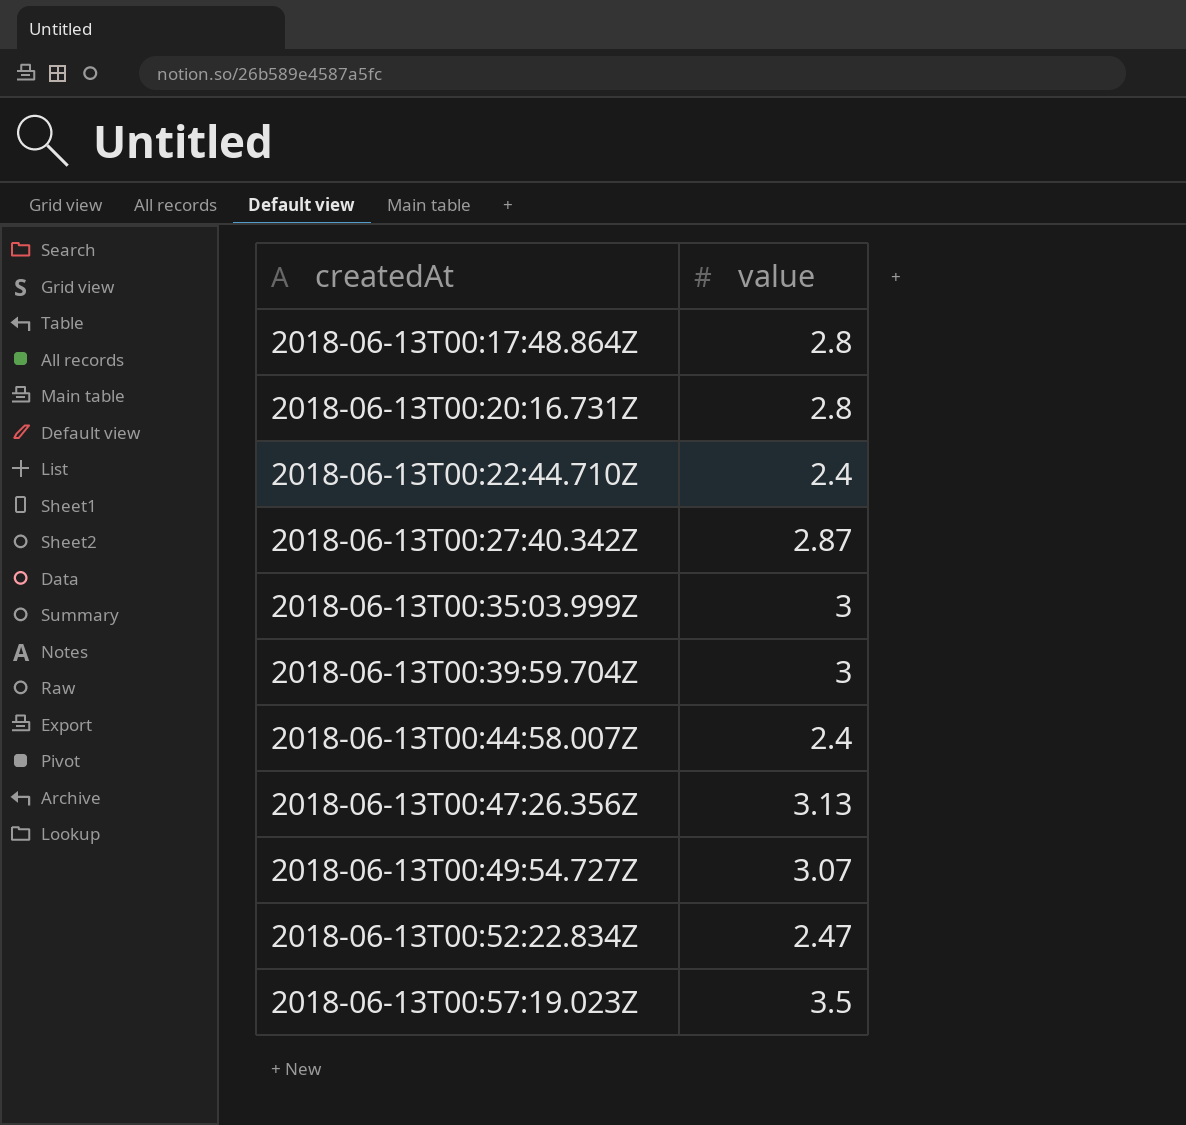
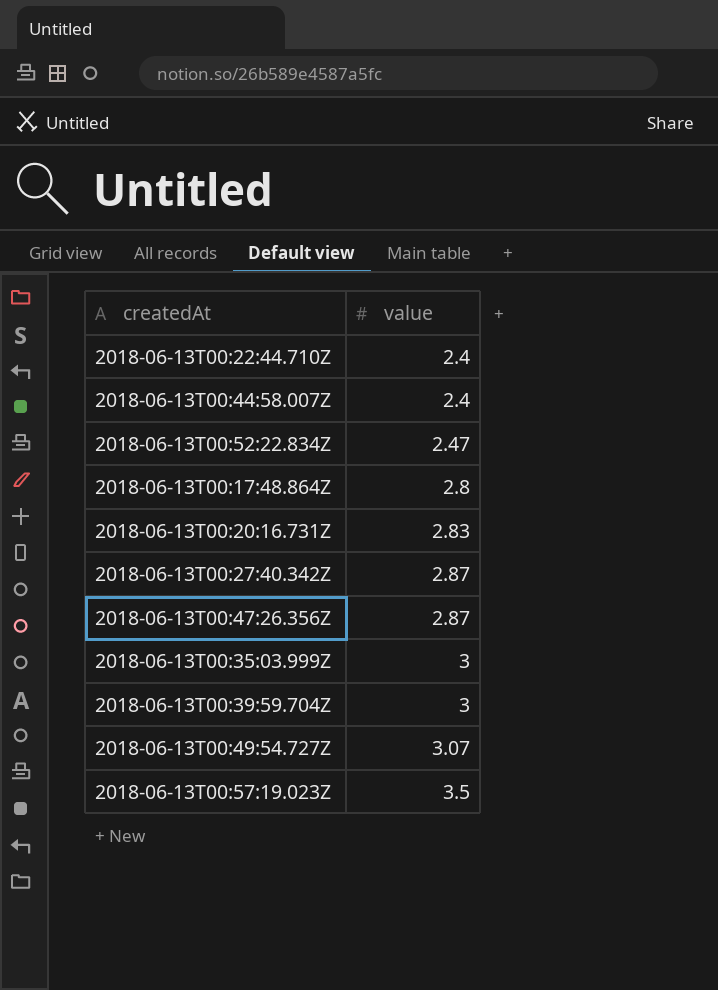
row order: createdAt ascending -> value ascending
2018-06-13T00:20:16.731Z | value: 2.8 -> 2.83
2018-06-13T00:47:26.356Z | value: 3.13 -> 2.87

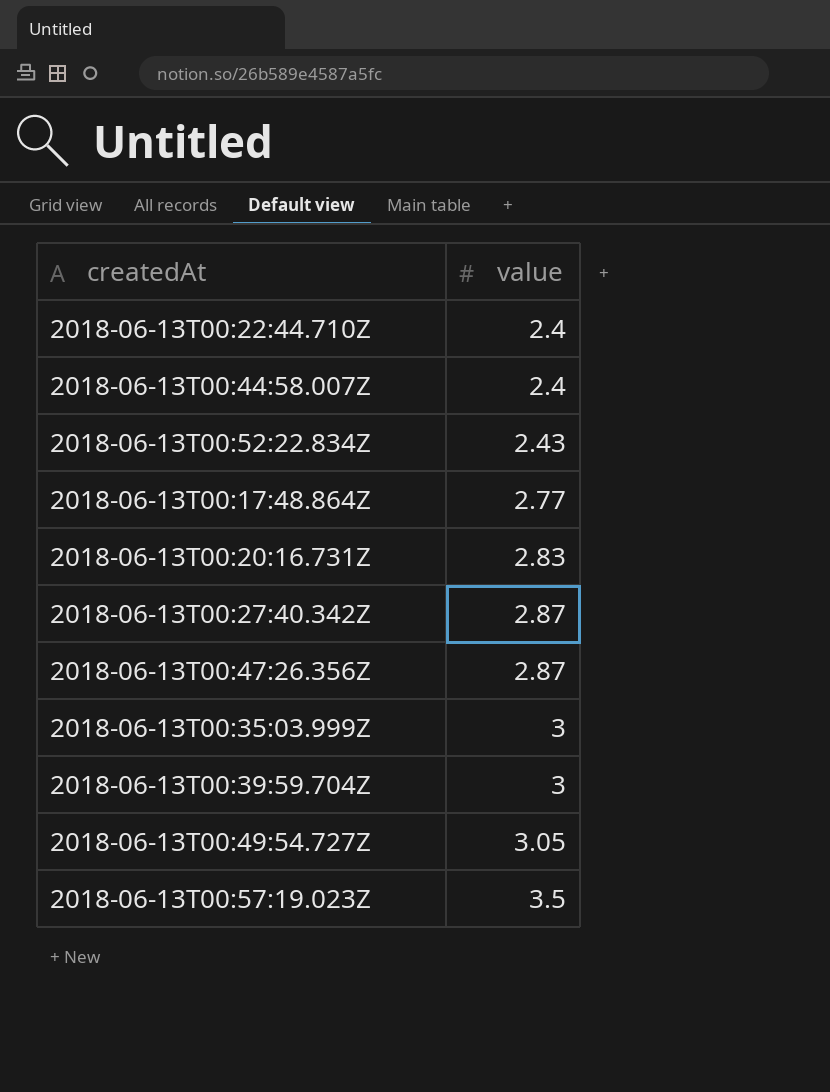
2018-06-13T00:52:22.834Z | value: 2.47 -> 2.43
2018-06-13T00:17:48.864Z | value: 2.8 -> 2.77
2018-06-13T00:49:54.727Z | value: 3.07 -> 3.05

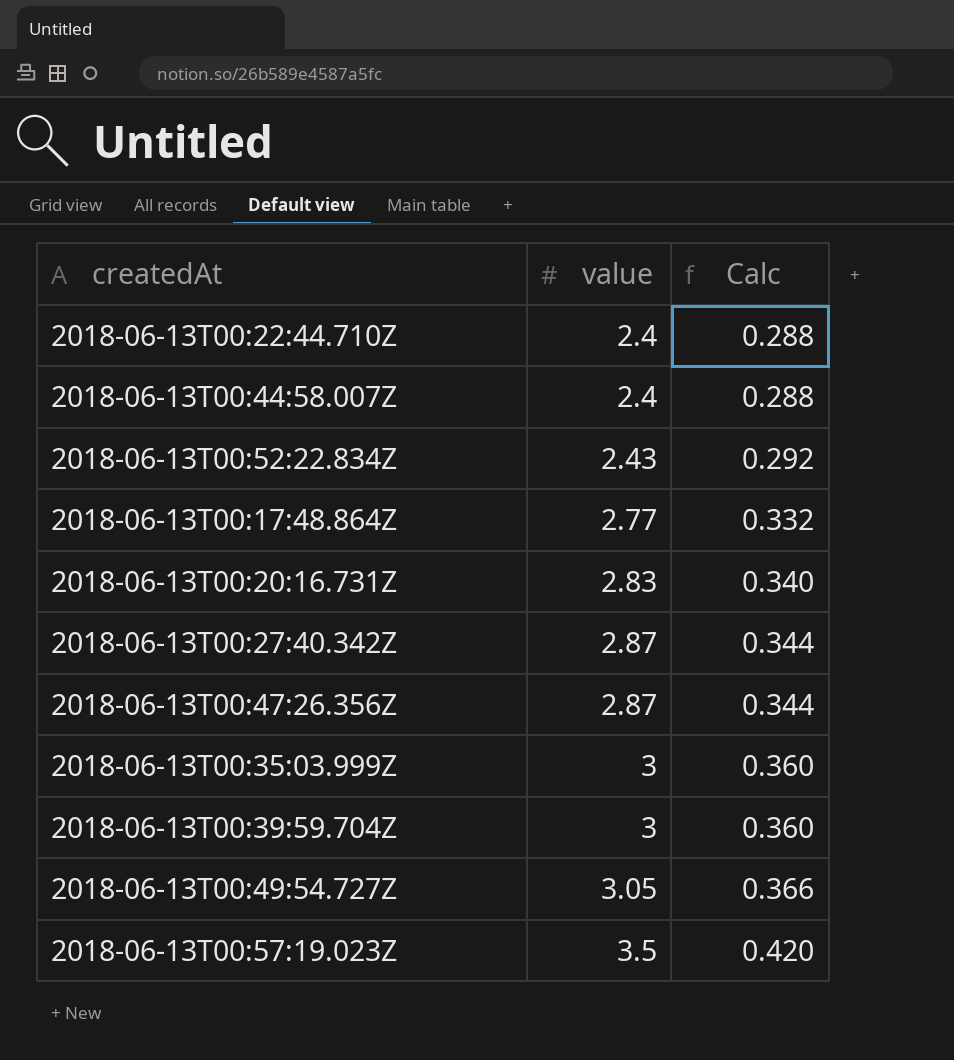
column Calc | formula: none -> [value] * 0.12

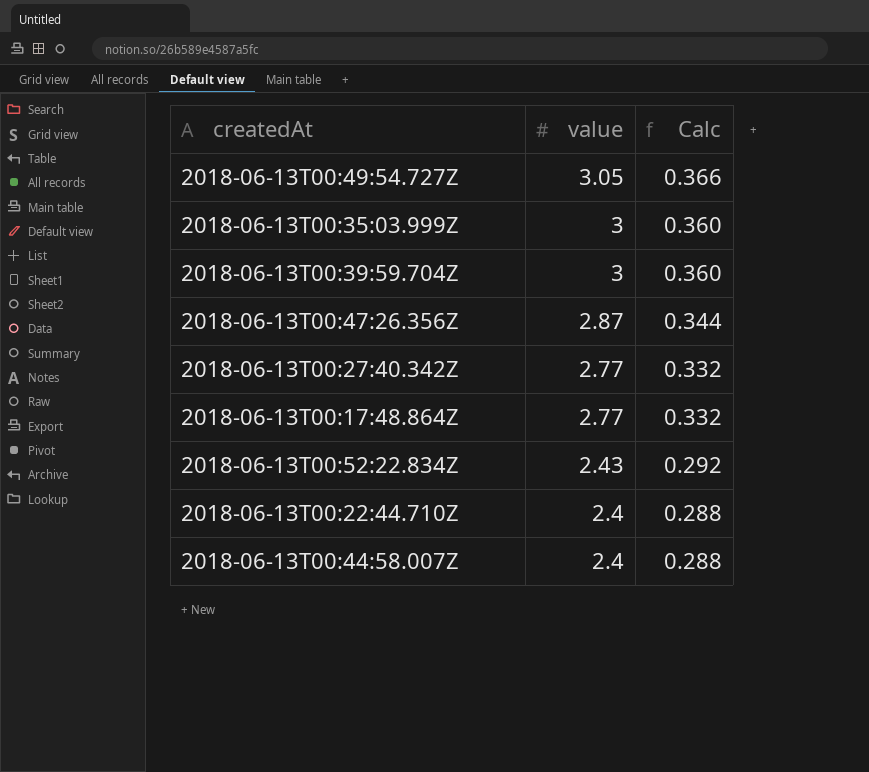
row order: value ascending -> value descending
row 2018-06-13T00:20:16.731Z: 2.83 | 0.340 -> none
row 2018-06-13T00:57:19.023Z: 3.5 | 0.420 -> none
2018-06-13T00:27:40.342Z | value: 2.87 -> 2.77
2018-06-13T00:27:40.342Z | Calc: 0.344 -> 0.332

